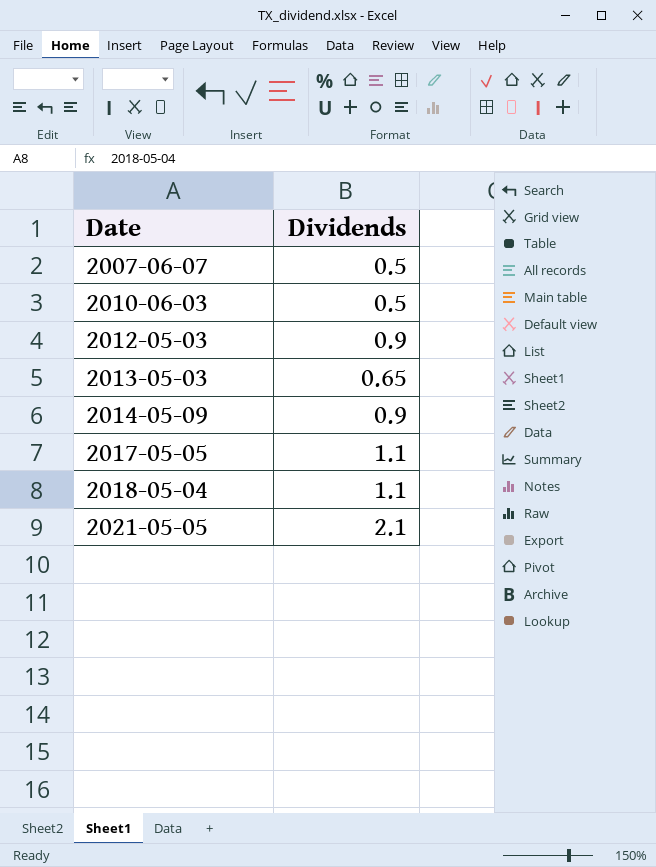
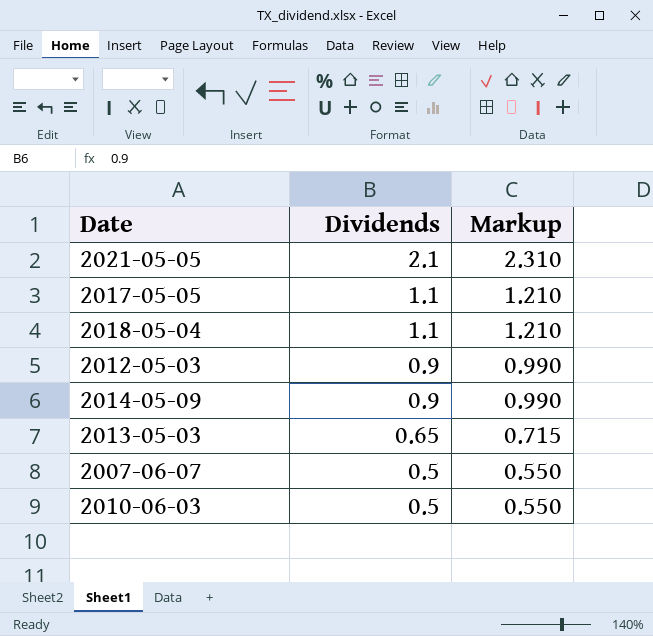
row order: Date ascending -> Dividends descending
column Markup | formula: none -> [Dividends] * 1.1

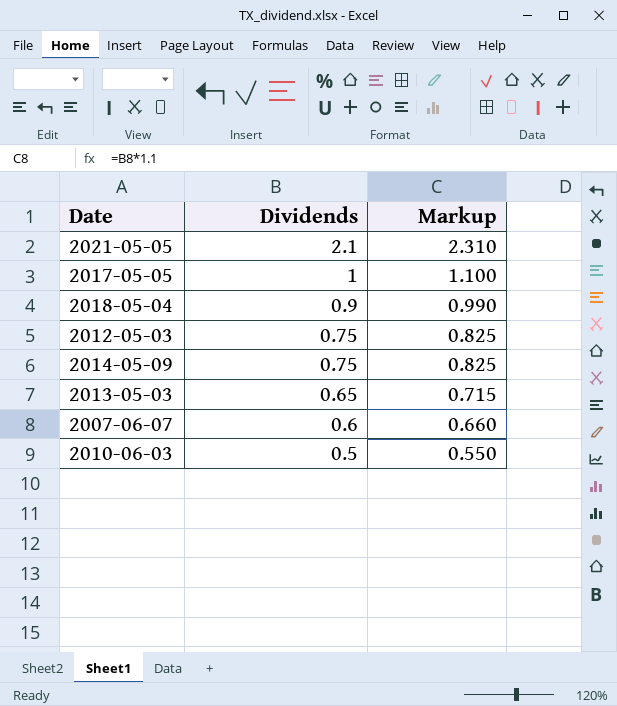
2017-05-05 | Dividends: 1.1 -> 1
2017-05-05 | Markup: 1.210 -> 1.100
2018-05-04 | Dividends: 1.1 -> 0.9
2018-05-04 | Markup: 1.210 -> 0.990
2012-05-03 | Dividends: 0.9 -> 0.75
2012-05-03 | Markup: 0.990 -> 0.825
2014-05-09 | Dividends: 0.9 -> 0.75
2014-05-09 | Markup: 0.990 -> 0.825
2007-06-07 | Dividends: 0.5 -> 0.6
2007-06-07 | Markup: 0.550 -> 0.660

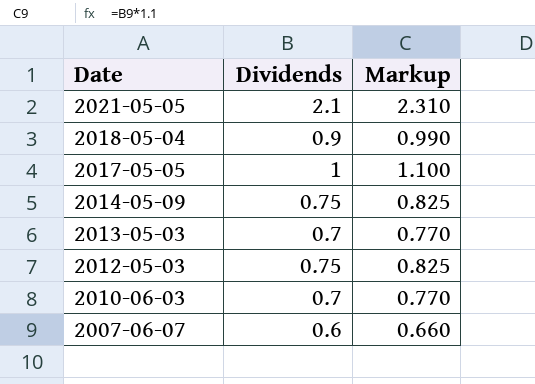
row order: Dividends descending -> Date descending
2013-05-03 | Dividends: 0.65 -> 0.7
2013-05-03 | Markup: 0.715 -> 0.770
2010-06-03 | Dividends: 0.5 -> 0.7
2010-06-03 | Markup: 0.550 -> 0.770

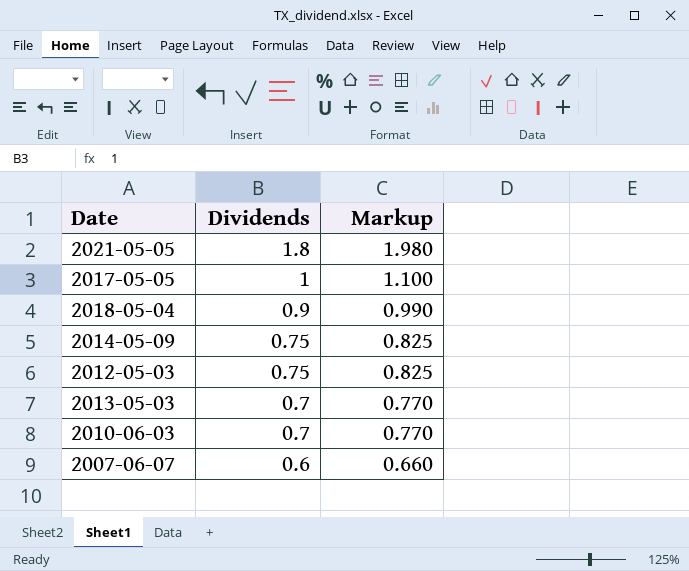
row order: Date descending -> Dividends descending
2021-05-05 | Dividends: 2.1 -> 1.8
2021-05-05 | Markup: 2.310 -> 1.980

